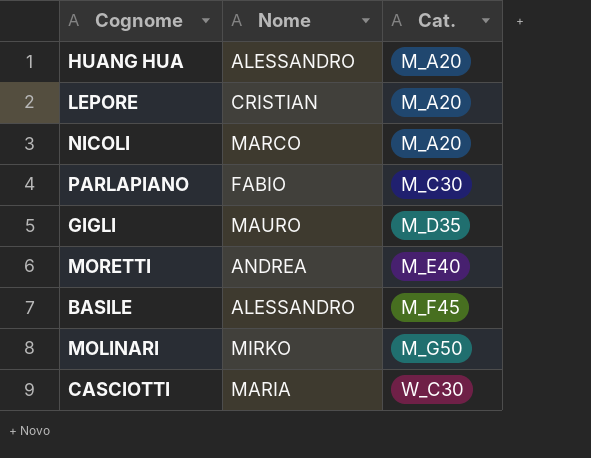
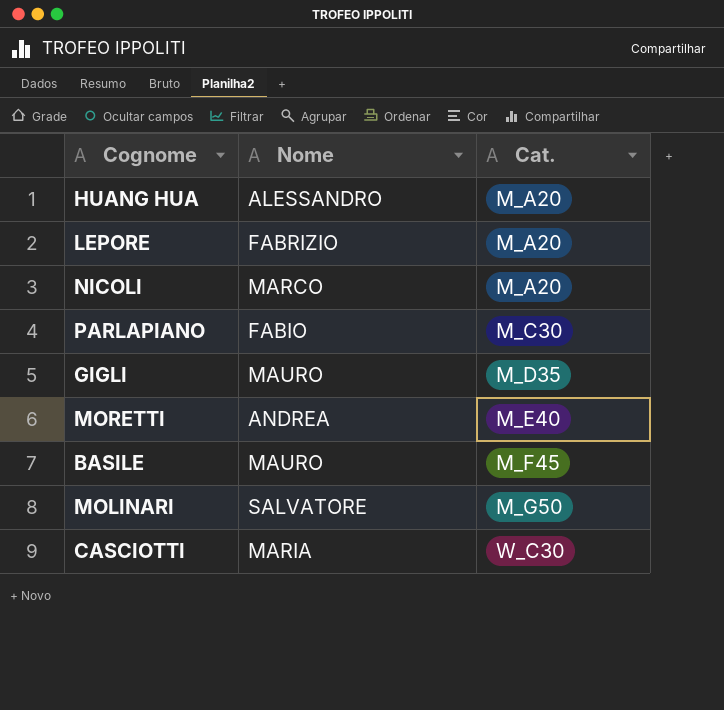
LEPORE | Nome: CRISTIAN -> FABRIZIO
BASILE | Nome: ALESSANDRO -> MAURO
MOLINARI | Nome: MIRKO -> SALVATORE

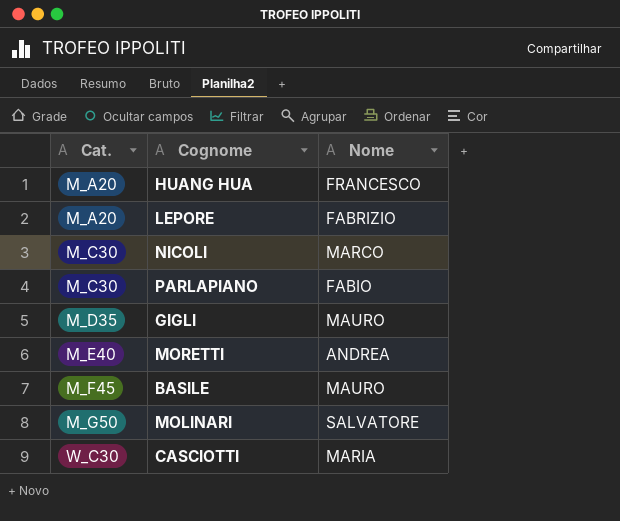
column Cat. | position: 3 -> 1
HUANG HUA | Nome: ALESSANDRO -> FRANCESCO
NICOLI | Cat.: M_A20 -> M_C30

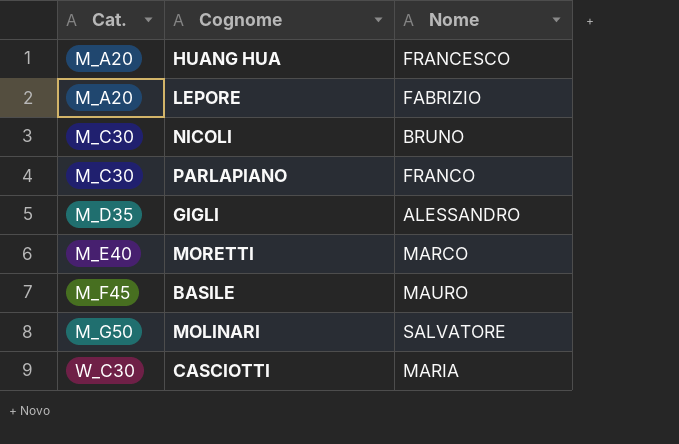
NICOLI | Nome: MARCO -> BRUNO
PARLAPIANO | Nome: FABIO -> FRANCO
GIGLI | Nome: MAURO -> ALESSANDRO
MORETTI | Nome: ANDREA -> MARCO

